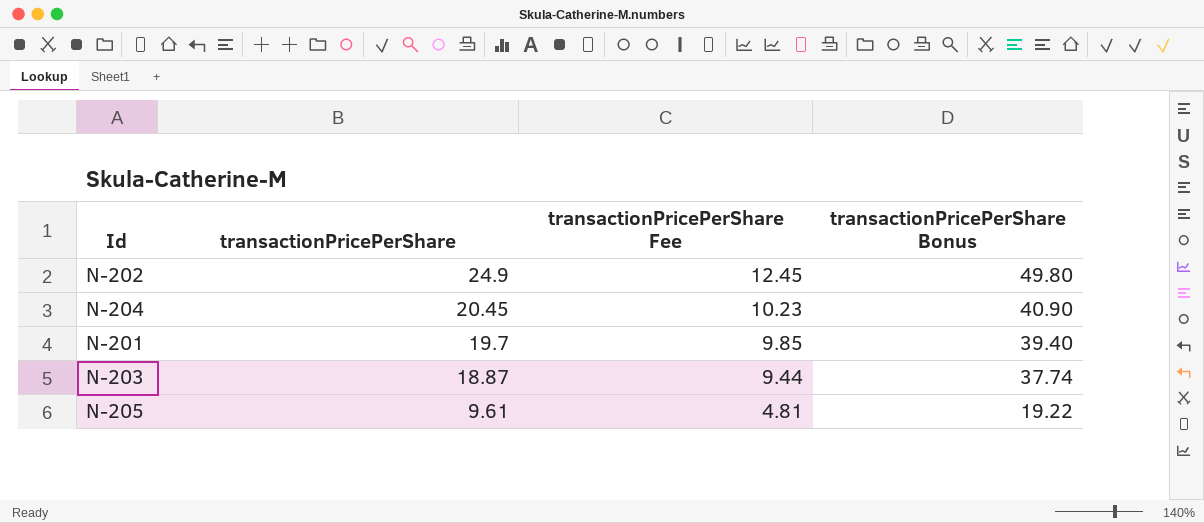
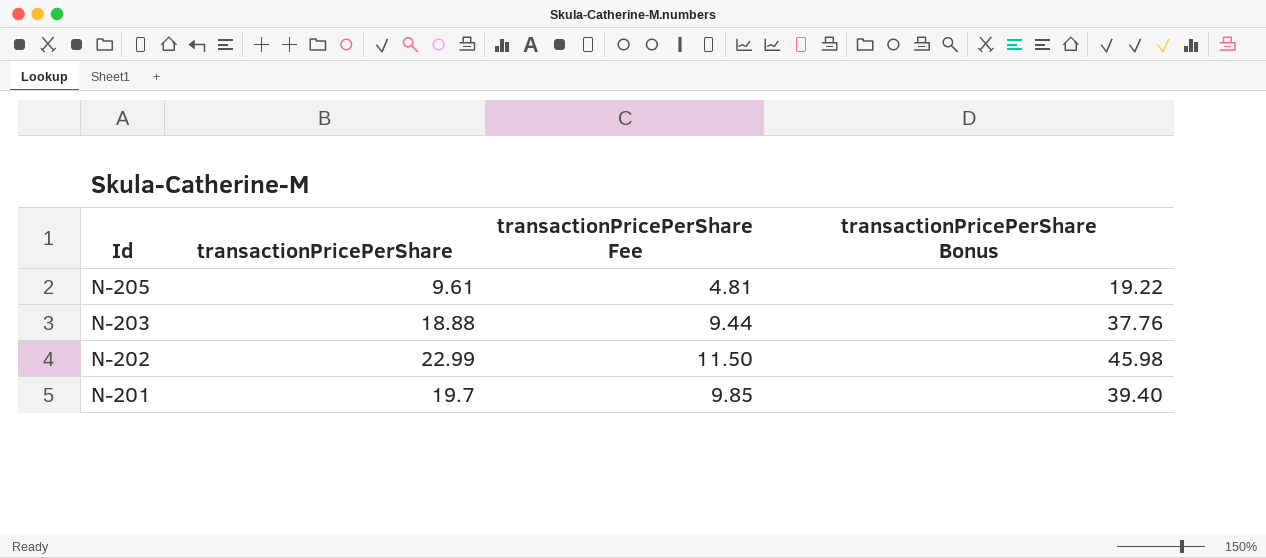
row order: transactionPricePerShare descending -> Id descending
row N-204: 20.45 | 10.23 | 40.90 -> none
N-203 | transactionPricePerShare: 18.87 -> 18.88
N-203 | transactionPricePerShare Bonus: 37.74 -> 37.76
N-202 | transactionPricePerShare: 24.9 -> 22.99
N-202 | transactionPricePerShare Fee: 12.45 -> 11.50
N-202 | transactionPricePerShare Bonus: 49.80 -> 45.98

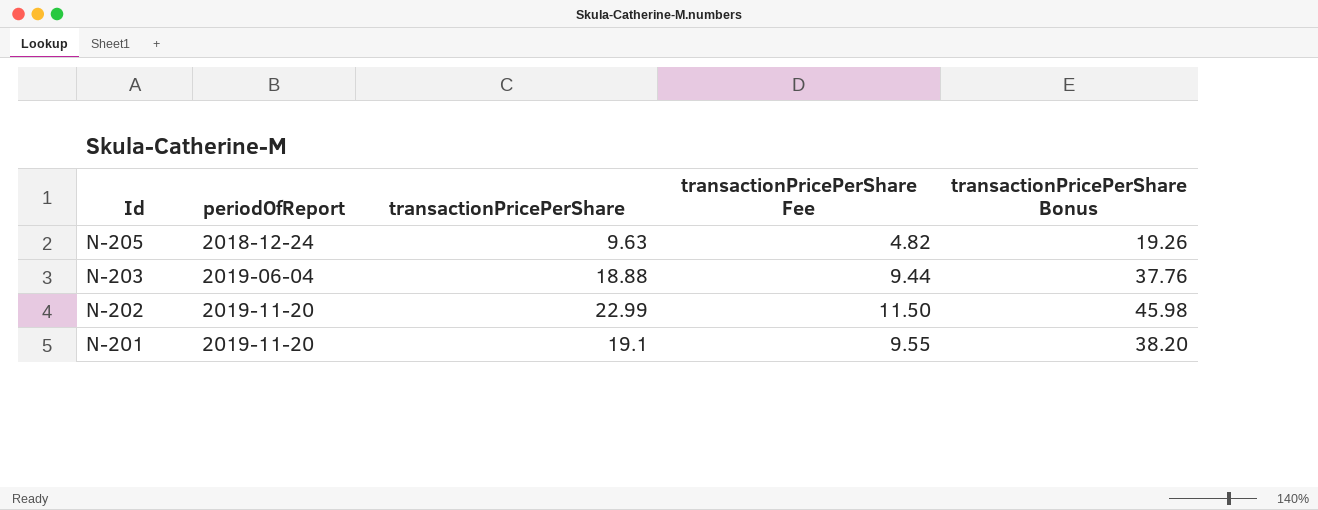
column periodOfReport | position: none -> 2
N-205 | transactionPricePerShare: 9.61 -> 9.63
N-205 | transactionPricePerShare Fee: 4.81 -> 4.82
N-205 | transactionPricePerShare Bonus: 19.22 -> 19.26
N-201 | transactionPricePerShare: 19.7 -> 19.1
N-201 | transactionPricePerShare Fee: 9.85 -> 9.55
N-201 | transactionPricePerShare Bonus: 39.40 -> 38.20

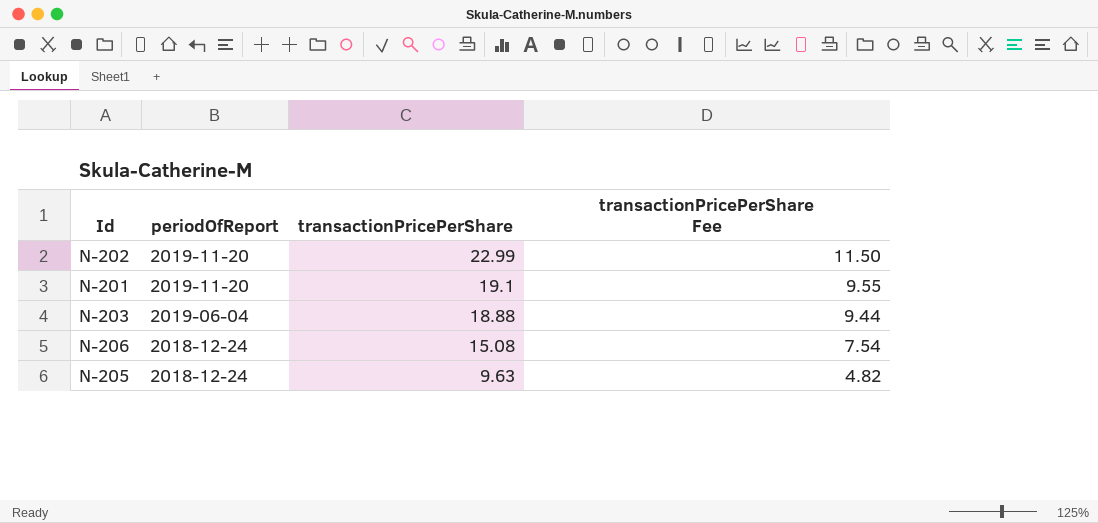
row order: Id descending -> periodOfReport descending
column transactionPricePerShare Bonus | formula: [transactionPricePerShare] * 2 -> none
row N-206: none -> 2018-12-24 | 15.08 | 7.54

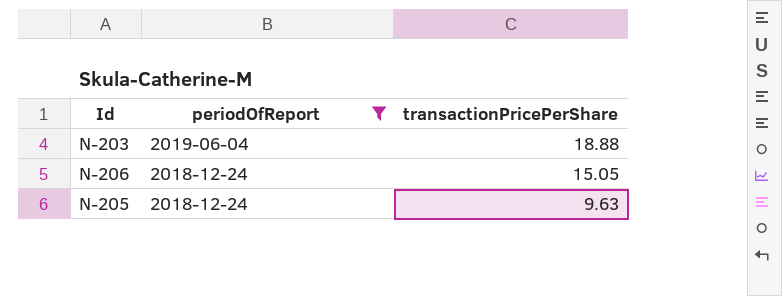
filter: none -> periodOfReport != 2019-11-20
column transactionPricePerShare Fee | formula: [transactionPricePerShare] * 0.5 -> none
N-206 | transactionPricePerShare: 15.08 -> 15.05

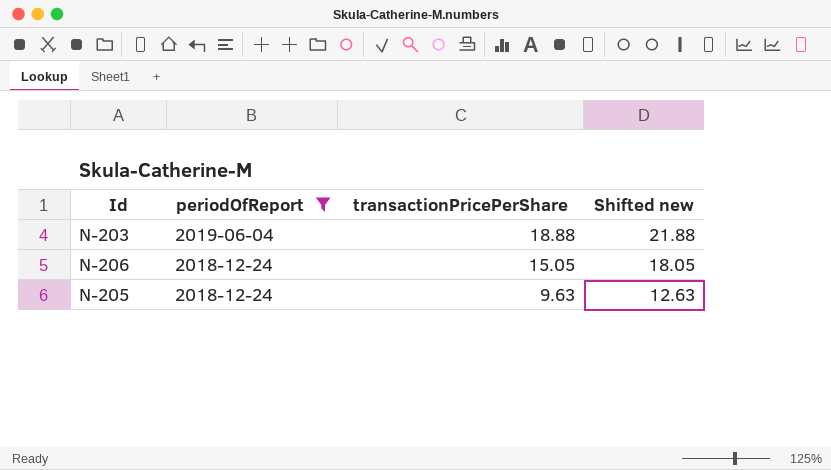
column Shifted new | formula: none -> [transactionPricePerShare] + 3

